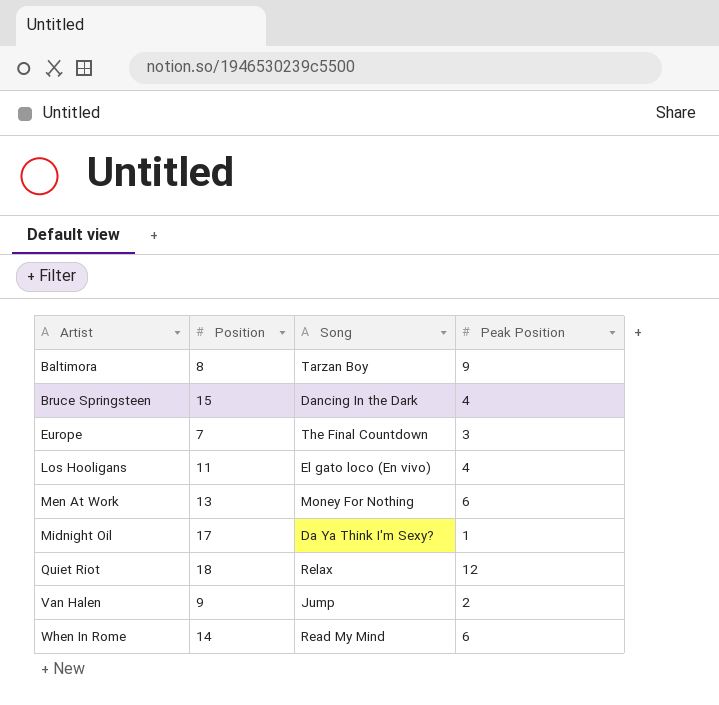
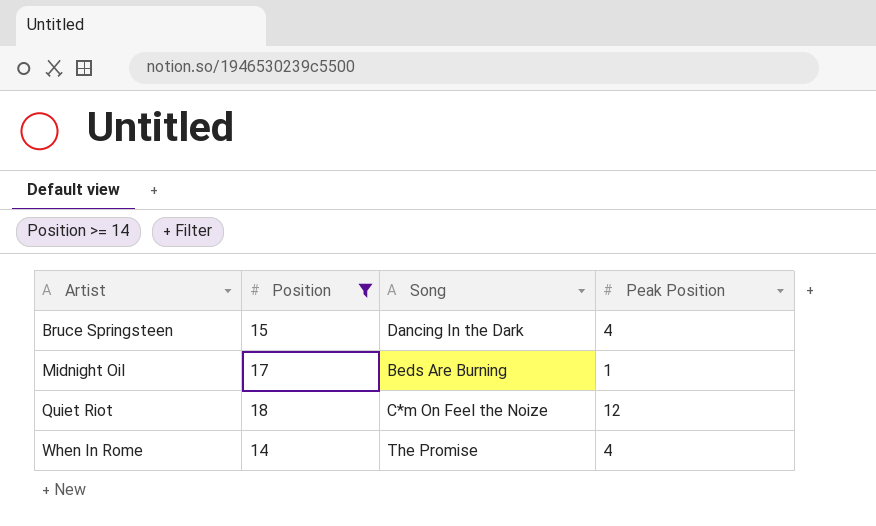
filter: none -> Position >= 14
Midnight Oil | Song: Da Ya Think I'm Sexy? -> Beds Are Burning
Quiet Riot | Song: Relax -> C*m On Feel the Noize
When In Rome | Song: Read My Mind -> The Promise
When In Rome | Peak Position: 6 -> 4

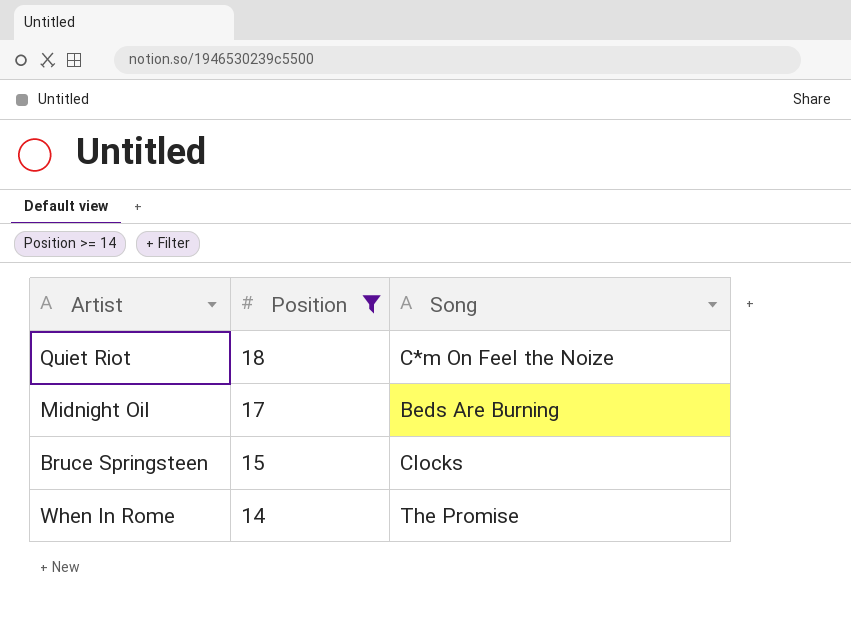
row order: Artist ascending -> Position descending
column Peak Position | position: 4 -> none
Bruce Springsteen | Song: Dancing In the Dark -> Clocks

